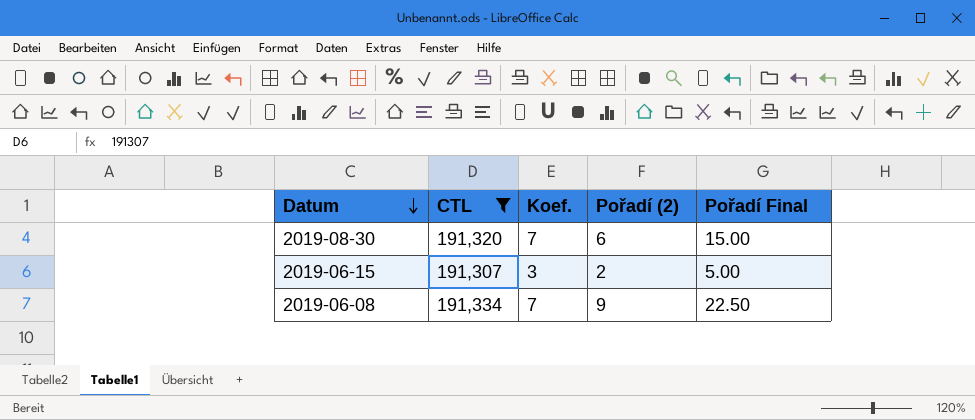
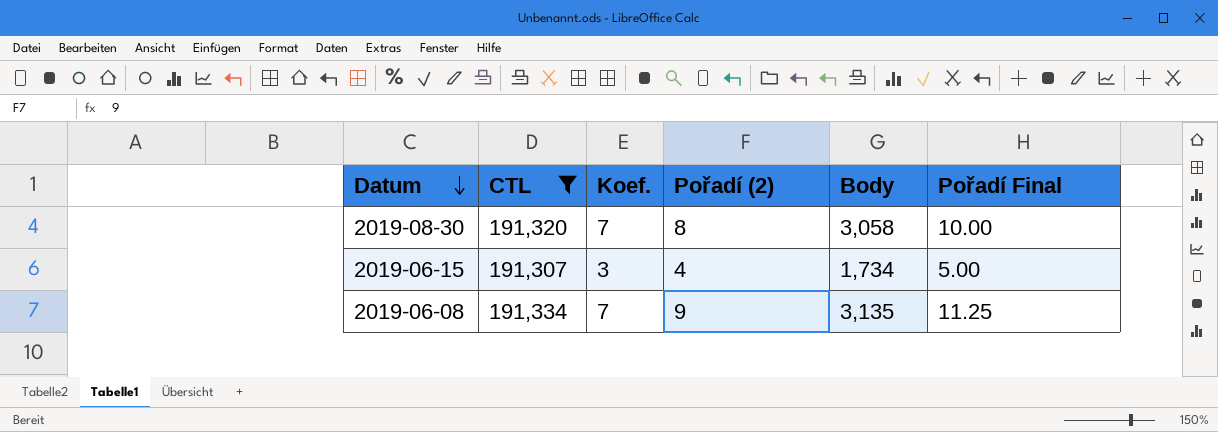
column Body | position: none -> 5
column Pořadí Final | formula: [Pořadí (2)] * 2.5 -> [Pořadí (2)] * 1.25
2019-08-30 | Pořadí (2): 6 -> 8
2019-06-15 | Pořadí (2): 2 -> 4

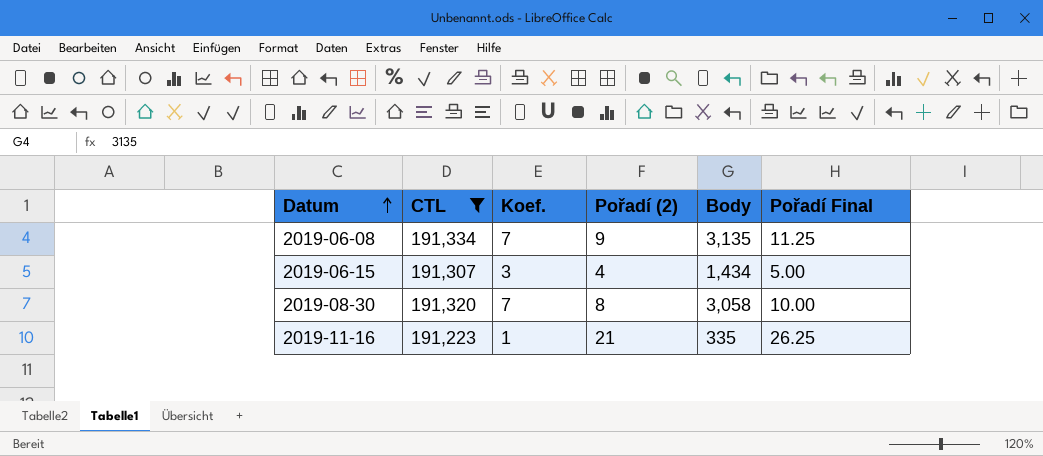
row order: Datum descending -> Datum ascending
2019-06-15 | Body: 1,734 -> 1,434
row 2019-11-16: none -> 191,223 | 1 | 21 | 335 | 26.25

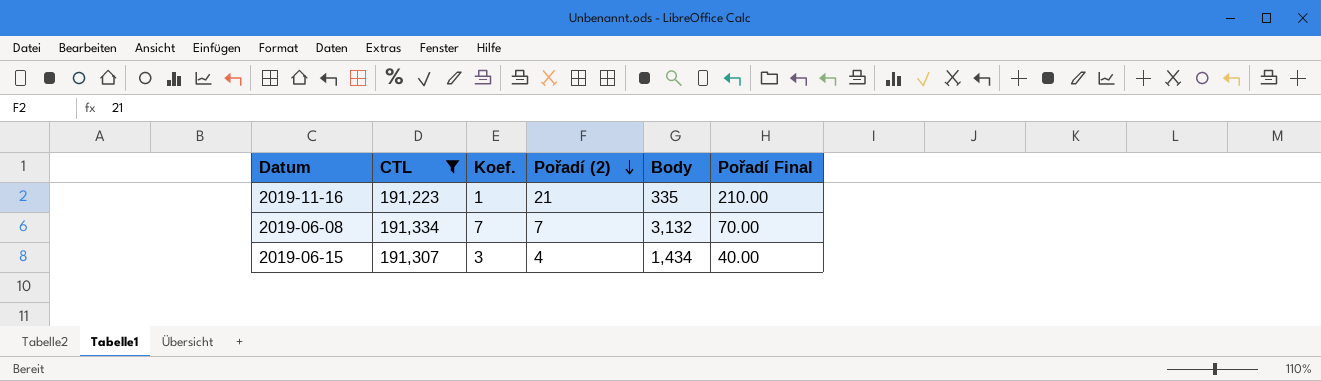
row order: Datum ascending -> Pořadí (2) descending
column Pořadí Final | formula: [Pořadí (2)] * 1.25 -> [Pořadí (2)] * 10
row 2019-08-30: 191,320 | 7 | 8 | 3,058 | 10.00 -> none
2019-06-08 | Pořadí (2): 9 -> 7
2019-06-08 | Body: 3,135 -> 3,132

